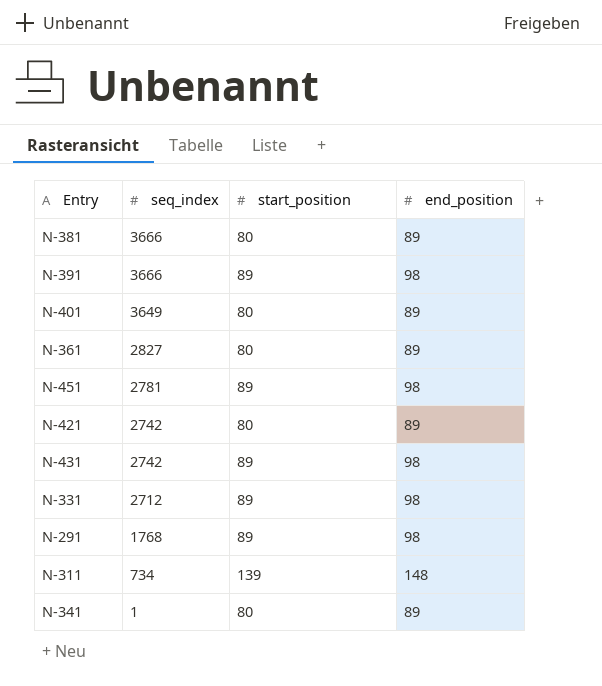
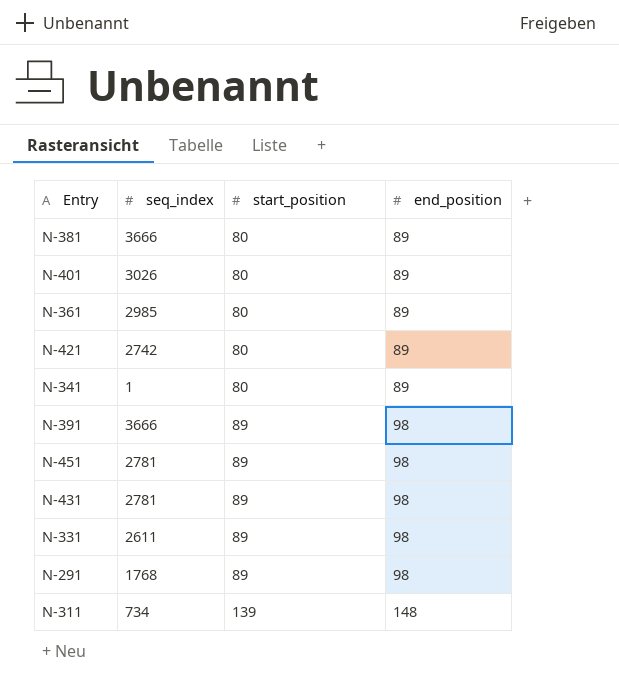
row order: seq_index descending -> start_position ascending
N-401 | seq_index: 3649 -> 3026
N-361 | seq_index: 2827 -> 2985
N-431 | seq_index: 2742 -> 2781
N-331 | seq_index: 2712 -> 2611

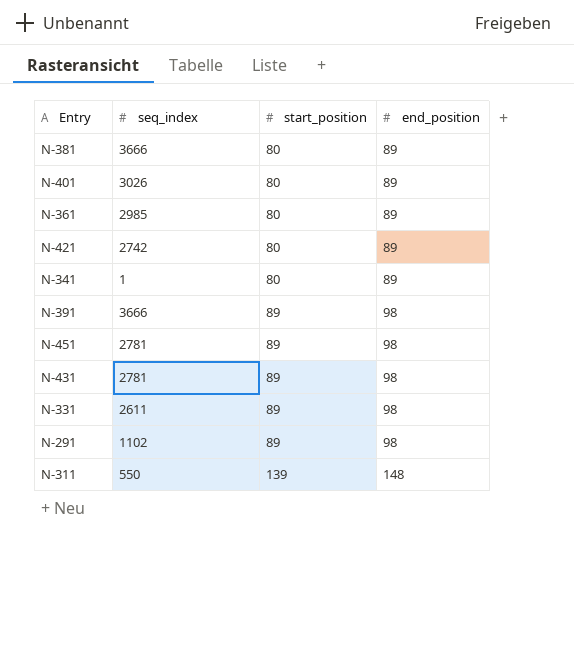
N-291 | seq_index: 1768 -> 1102
N-311 | seq_index: 734 -> 550

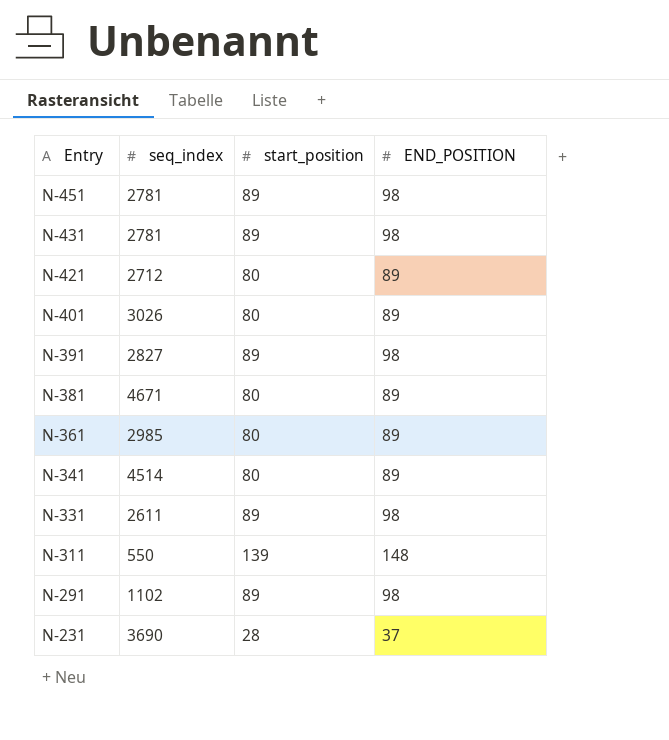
row order: start_position ascending -> Entry descending
column name: end_position -> END_POSITION
N-421 | seq_index: 2742 -> 2712
N-391 | seq_index: 3666 -> 2827
N-381 | seq_index: 3666 -> 4671
N-341 | seq_index: 1 -> 4514
row N-231: none -> 3690 | 28 | 37

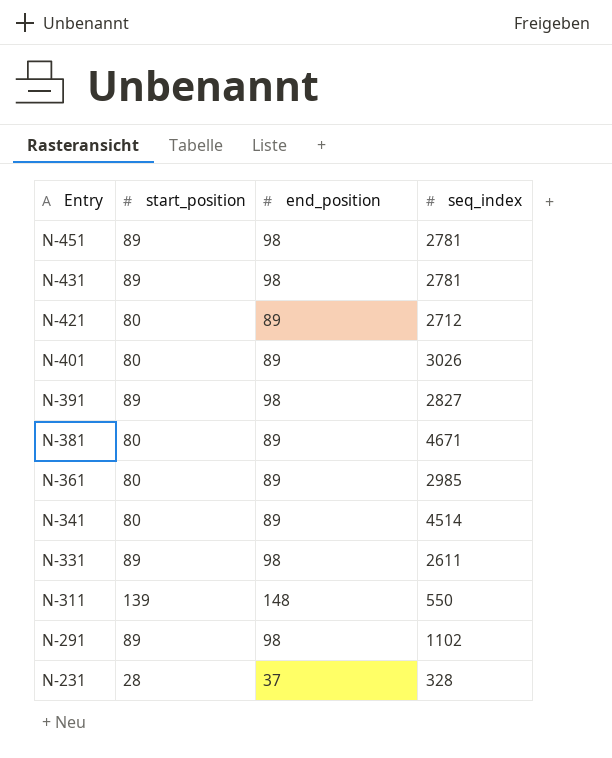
column name: END_POSITION -> end_position
column seq_index | position: 2 -> 4
N-231 | seq_index: 3690 -> 328

